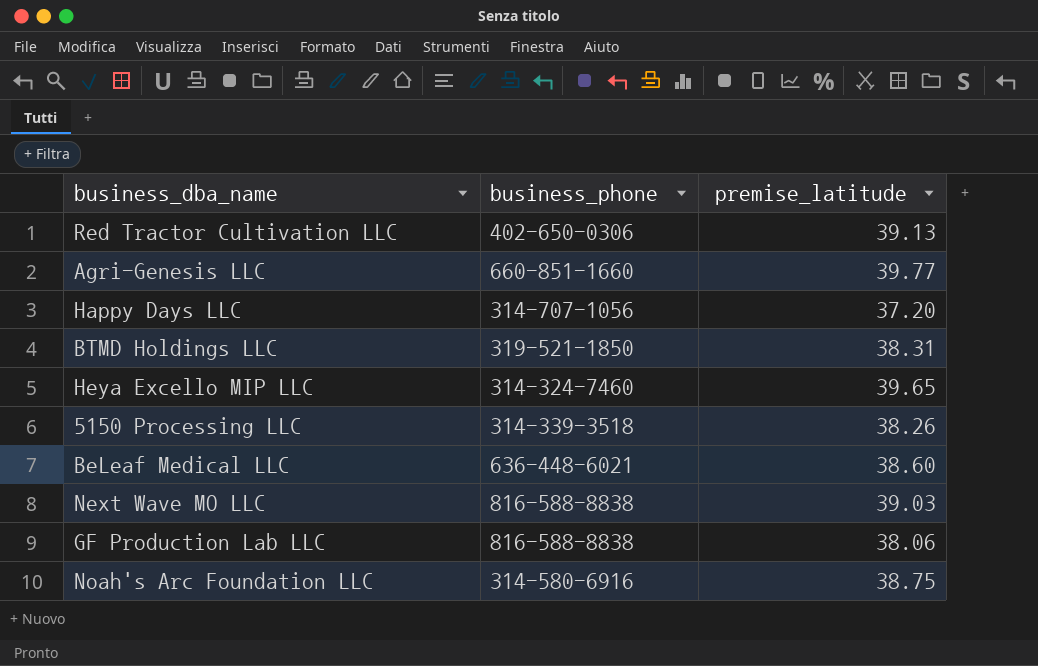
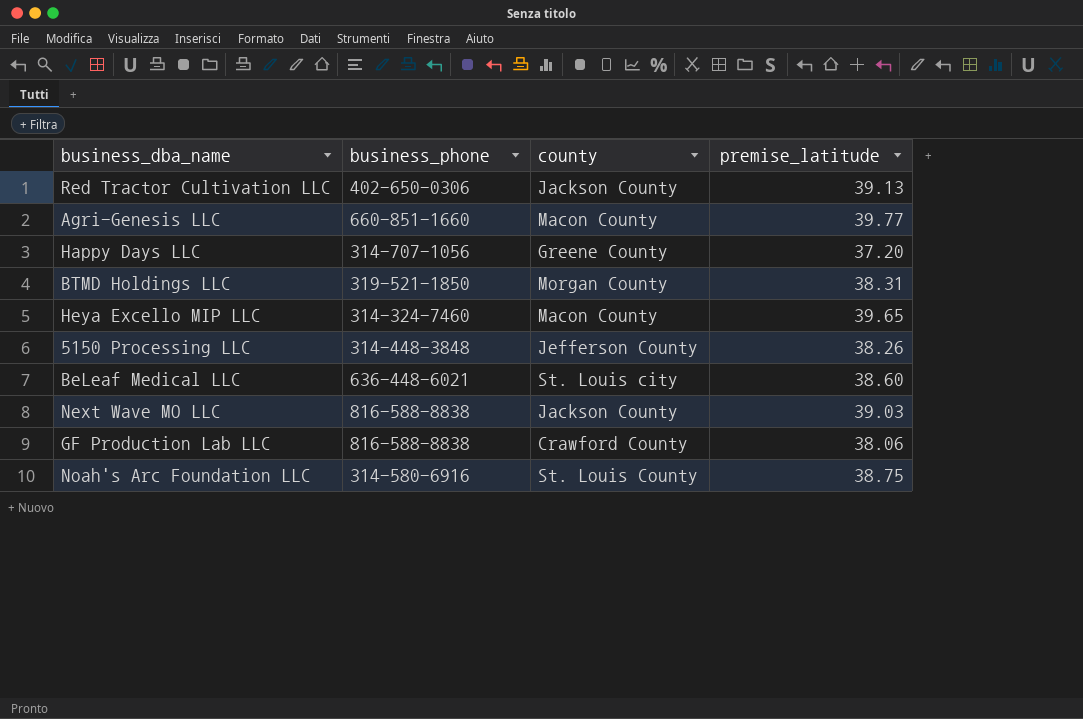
column county | position: none -> 3
5150 Processing LLC | business_phone: 314-339-3518 -> 314-448-3848

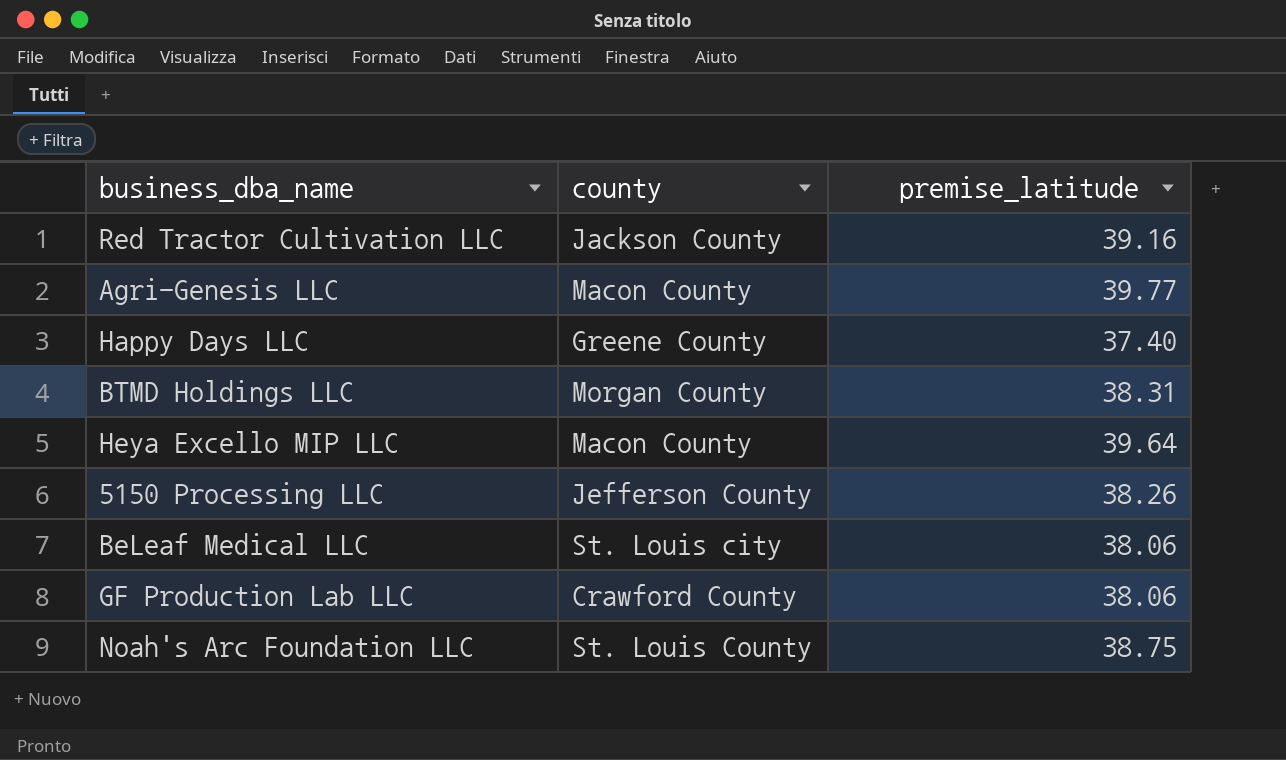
column business_phone | position: 2 -> none
row Next Wave MO LLC: 816-588-8838 | Jackson County | 39.03 -> none
Red Tractor Cultivation LLC | premise_latitude: 39.13 -> 39.16
Happy Days LLC | premise_latitude: 37.20 -> 37.40
Heya Excello MIP LLC | premise_latitude: 39.65 -> 39.64
BeLeaf Medical LLC | premise_latitude: 38.60 -> 38.06

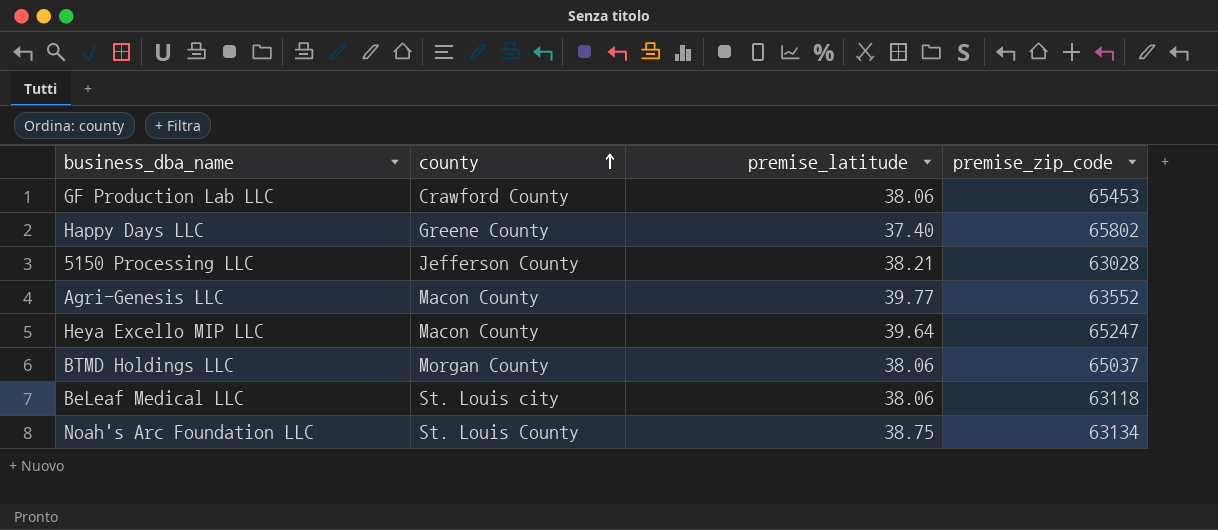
row order: none -> county ascending
column premise_zip_code | position: none -> 4
row Red Tractor Cultivation LLC: Jackson County | 39.16 -> none
5150 Processing LLC | premise_latitude: 38.26 -> 38.21
BTMD Holdings LLC | premise_latitude: 38.31 -> 38.06

